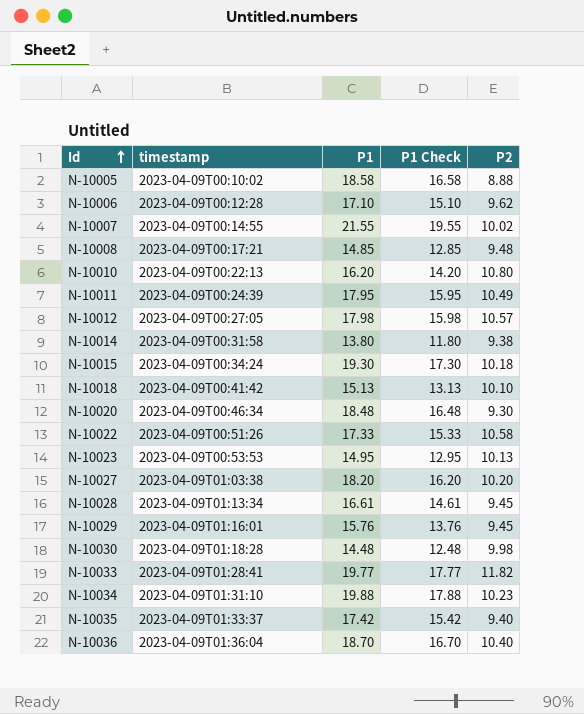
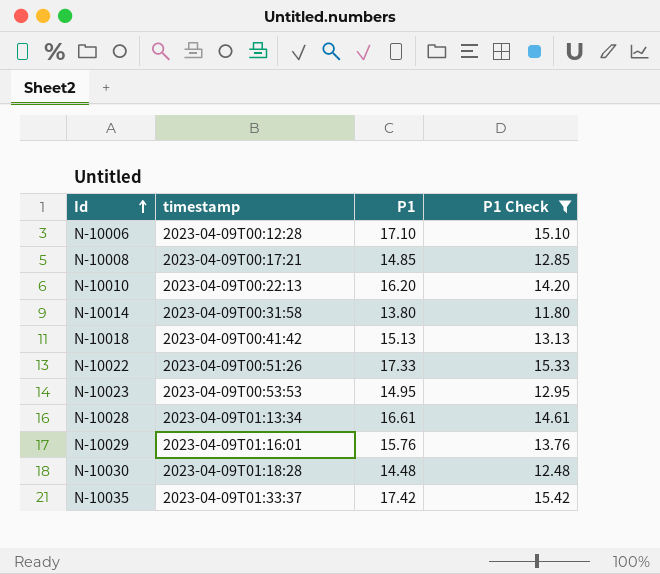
filter: none -> P1 Check <= 15.42
column P2 | position: 5 -> none

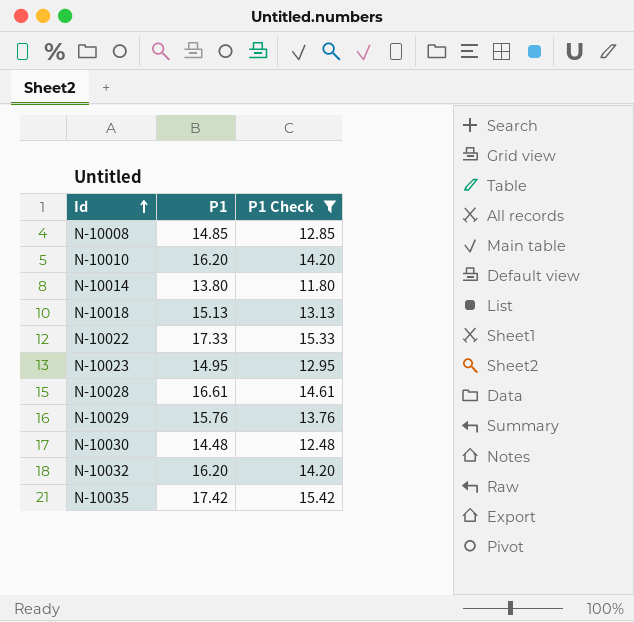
column timestamp | position: 2 -> none
row N-10006: 2023-04-09T00:12:28 | 17.10 | 15.10 -> none
row N-10032: none -> 16.20 | 14.20

